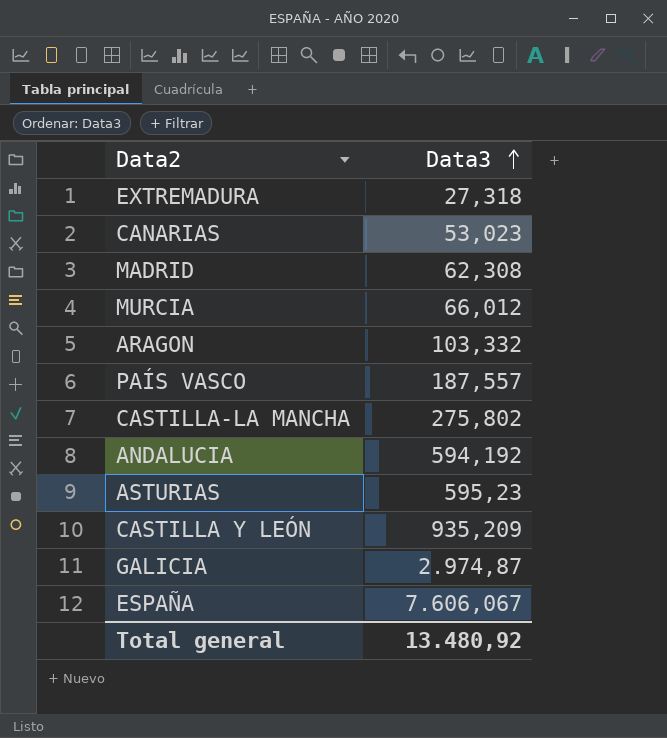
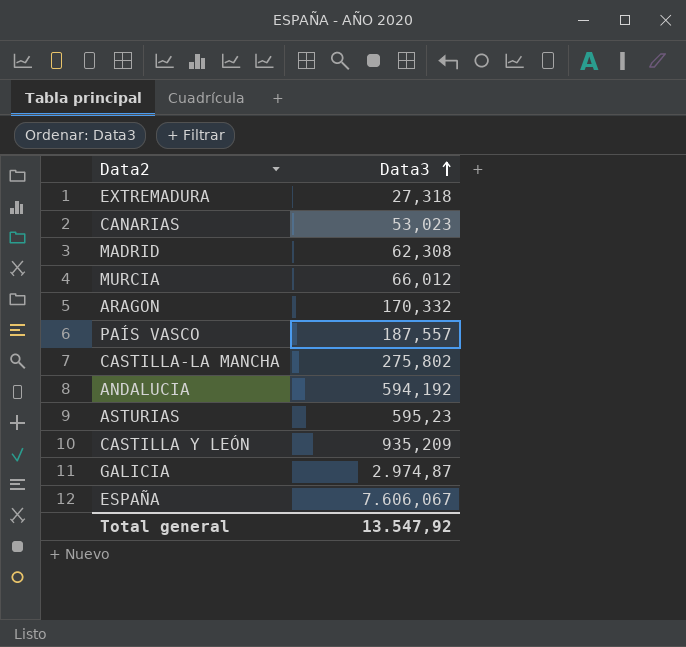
ARAGON | Data3: 103,332 -> 170,332
Total general | Data3: 13.480,92 -> 13.547,92

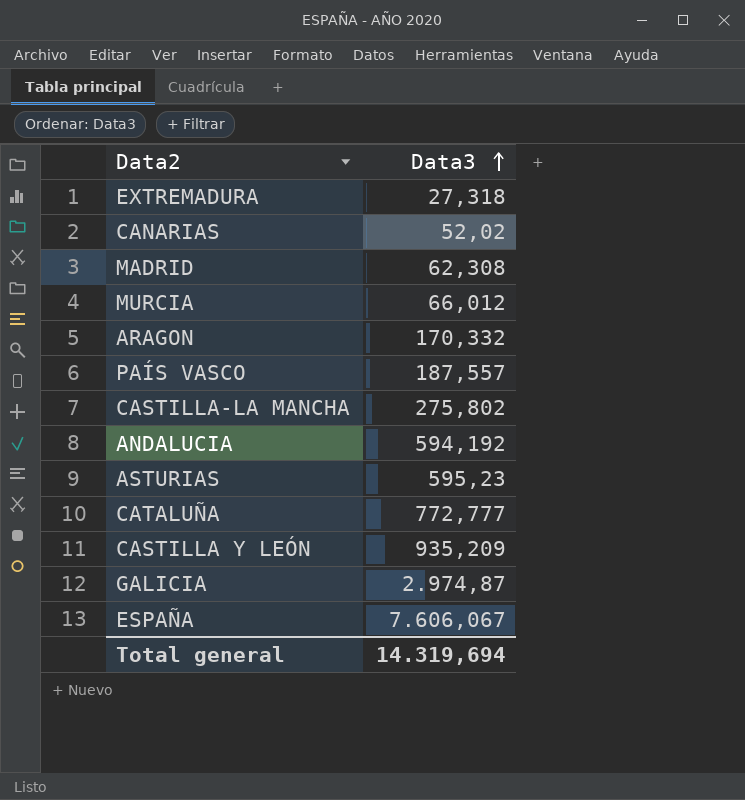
CANARIAS | Data3: 53,023 -> 52,02
row CATALUÑA: none -> 772,777
Total general | Data3: 13.547,92 -> 14.319,694

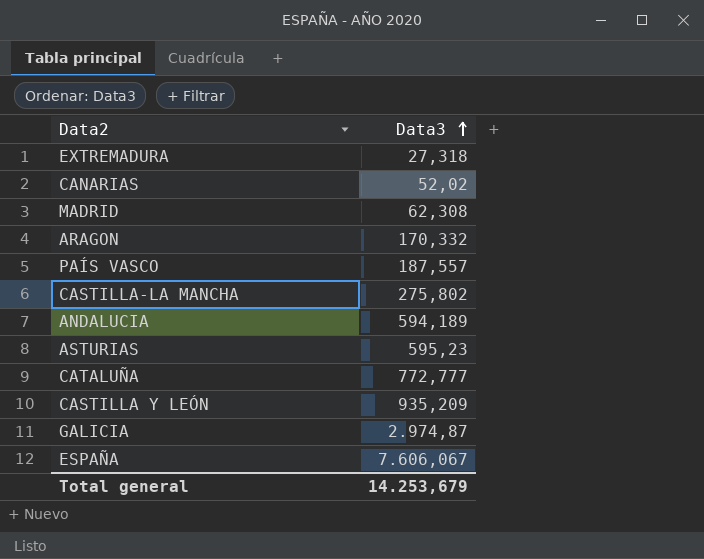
row MURCIA: 66,012 -> none
ANDALUCIA | Data3: 594,192 -> 594,189
Total general | Data3: 14.319,694 -> 14.253,679

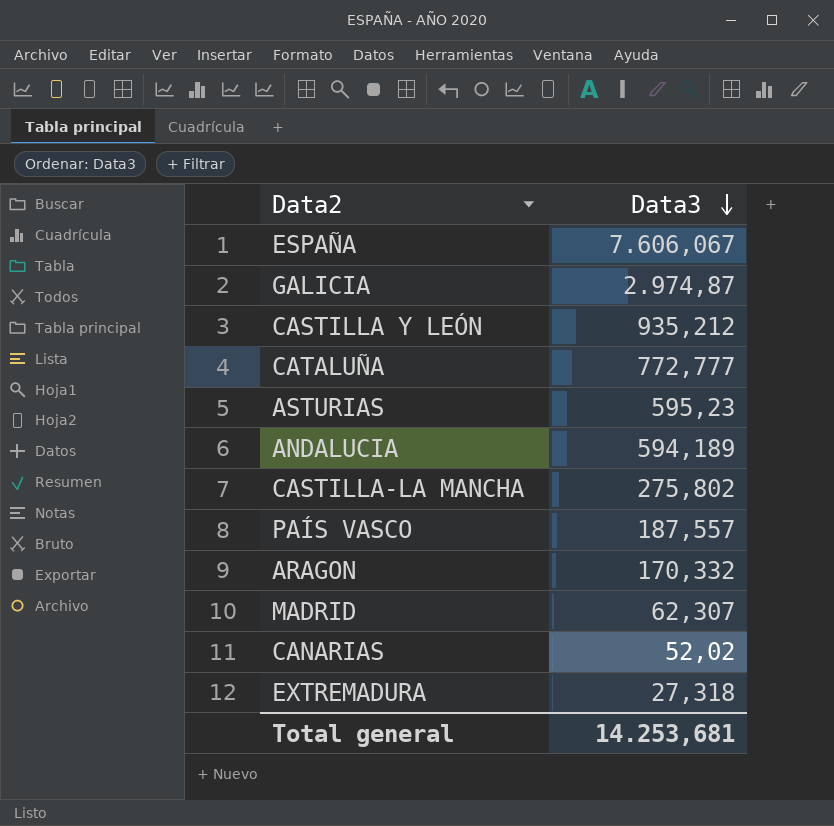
row order: Data3 ascending -> Data3 descending
CASTILLA Y LEÓN | Data3: 935,209 -> 935,212
MADRID | Data3: 62,308 -> 62,307
Total general | Data3: 14.253,679 -> 14.253,681

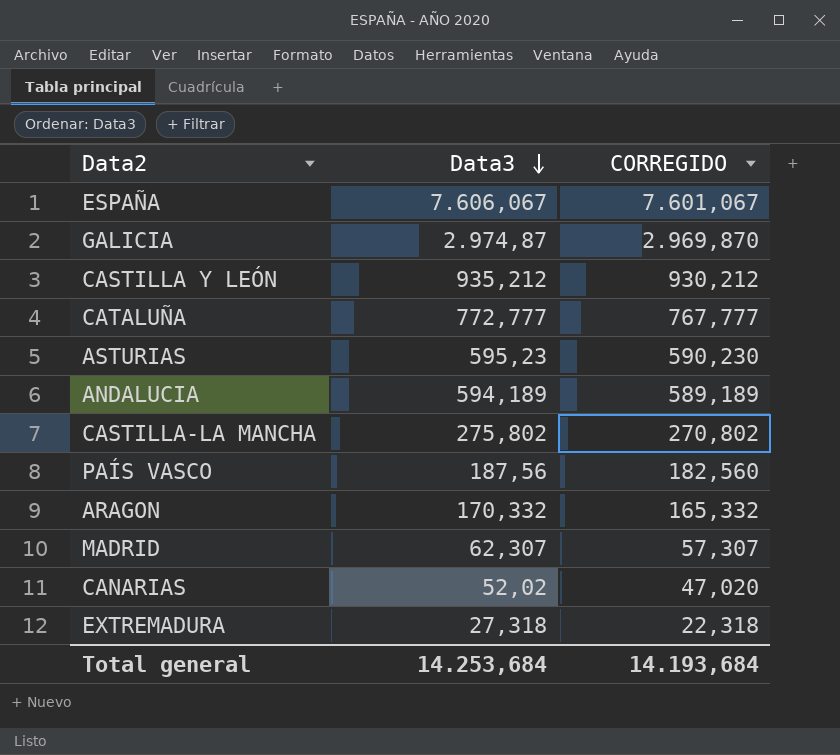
column CORREGIDO | formula: none -> [Data3] - 5
PAÍS VASCO | Data3: 187,557 -> 187,56
Total general | Data3: 14.253,681 -> 14.253,684

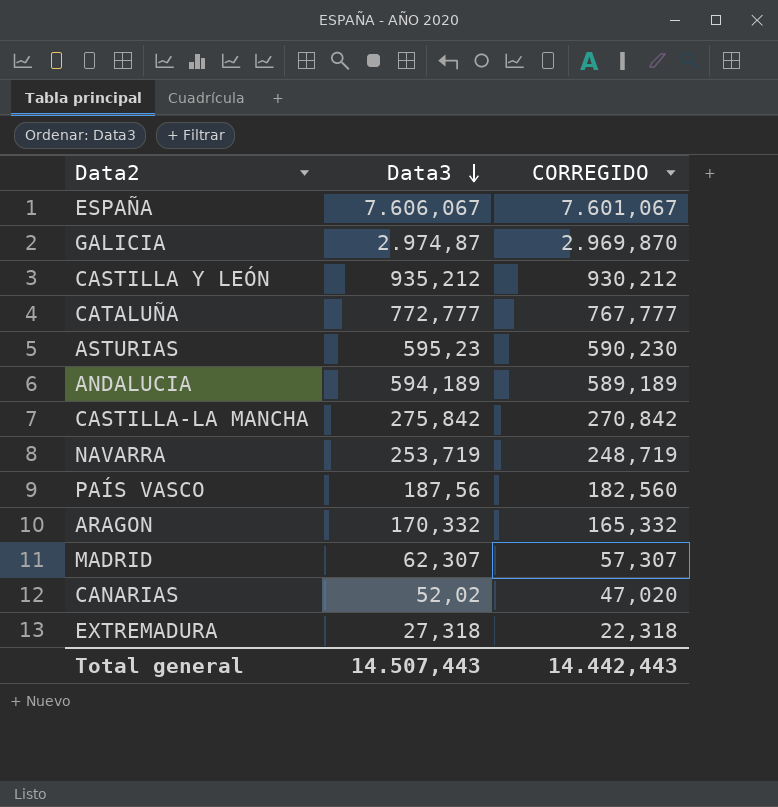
CASTILLA-LA MANCHA | Data3: 275,802 -> 275,842
CASTILLA-LA MANCHA | CORREGIDO: 270,802 -> 270,842
row NAVARRA: none -> 253,719 | 248,719
Total general | Data3: 14.253,684 -> 14.507,443
Total general | CORREGIDO: 14.193,684 -> 14.442,443

